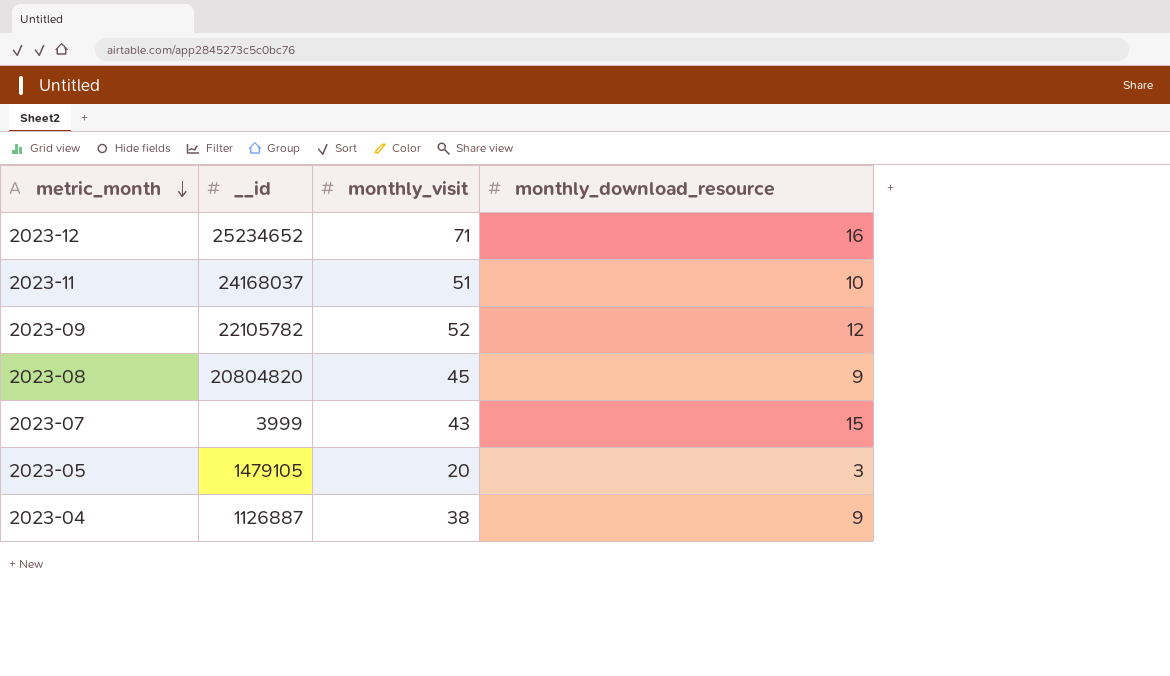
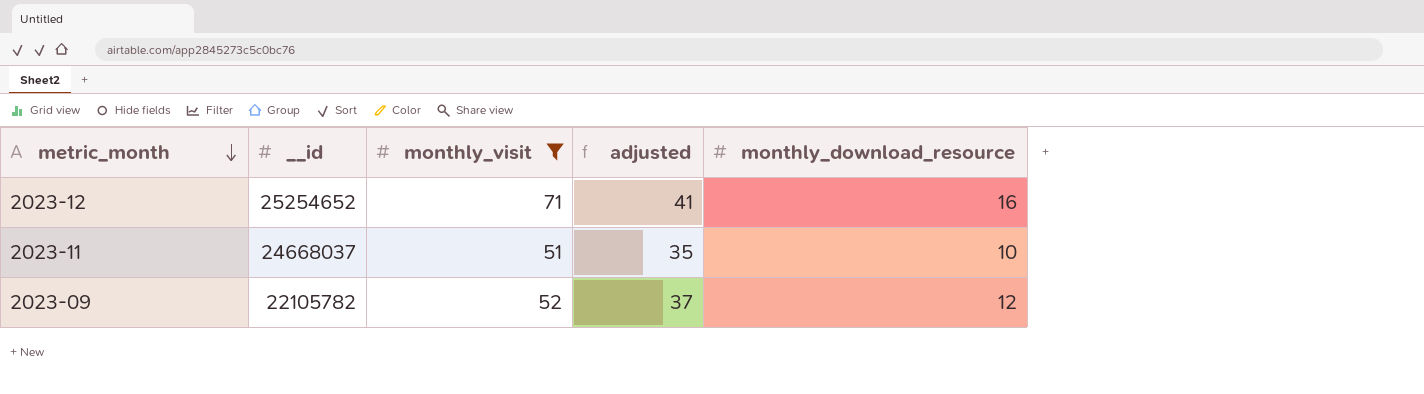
filter: none -> monthly_visit >= 51
column adjusted | formula: none -> [monthly_download_resource] + 25
2023-12 | __id: 25234652 -> 25254652
2023-11 | __id: 24168037 -> 24668037

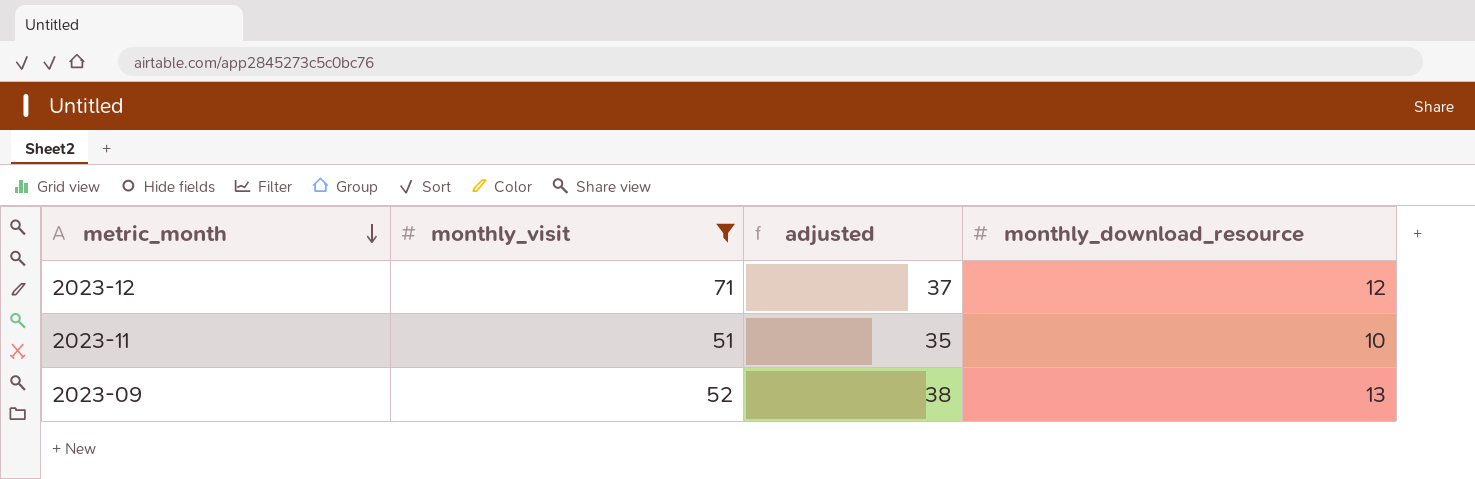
column __id | position: 2 -> none
2023-12 | adjusted: 41 -> 37
2023-12 | monthly_download_resource: 16 -> 12
2023-09 | adjusted: 37 -> 38
2023-09 | monthly_download_resource: 12 -> 13

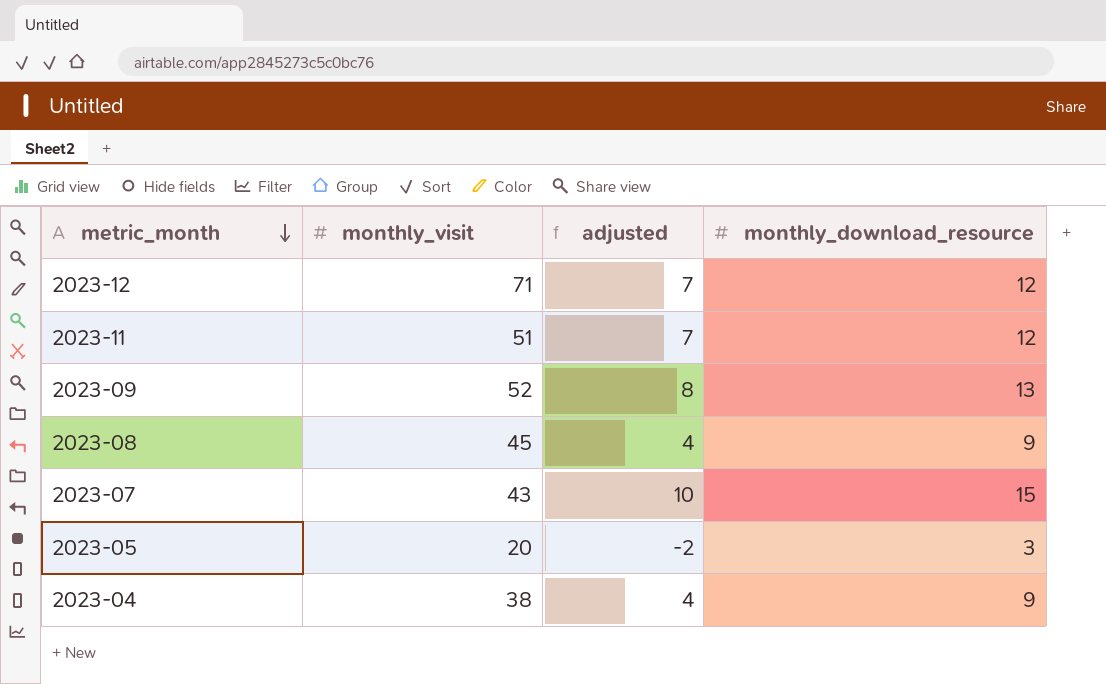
filter: monthly_visit >= 51 -> none
column adjusted | formula: [monthly_download_resource] + 25 -> [monthly_download_resource] - 5
2023-11 | monthly_download_resource: 10 -> 12

